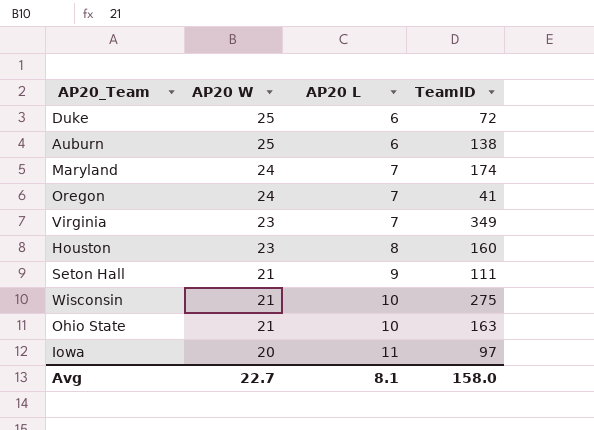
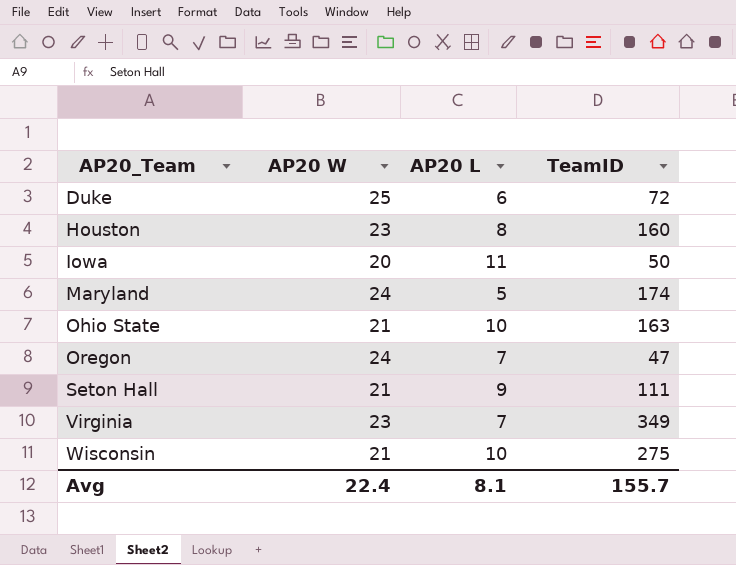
row order: AP20 W descending -> AP20_Team ascending
row Auburn: 25 | 6 | 138 -> none
Iowa | TeamID: 97 -> 50
Maryland | AP20 L: 7 -> 5
Oregon | TeamID: 41 -> 47
Avg | AP20 W: 22.7 -> 22.4
Avg | TeamID: 158.0 -> 155.7

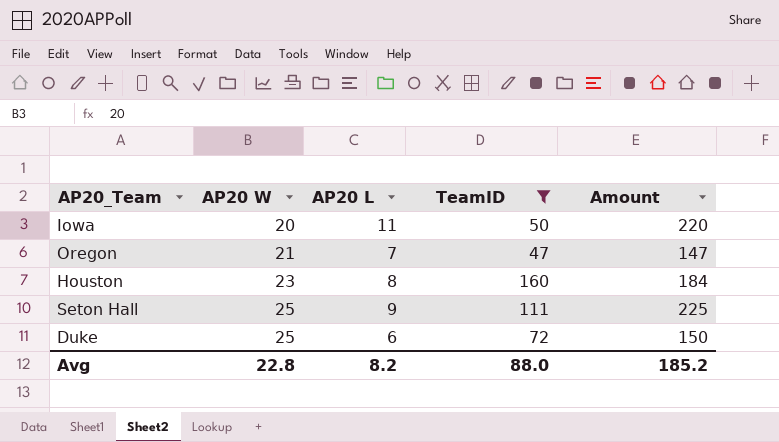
filter: none -> TeamID <= 160
row order: AP20_Team ascending -> AP20 W ascending
column Amount | formula: none -> [AP20 W] * [AP20 L]
Oregon | AP20 W: 24 -> 21
Seton Hall | AP20 W: 21 -> 25
Avg | AP20 W: 22.4 -> 22.8
Avg | AP20 L: 8.1 -> 8.2
Avg | TeamID: 155.7 -> 88.0

